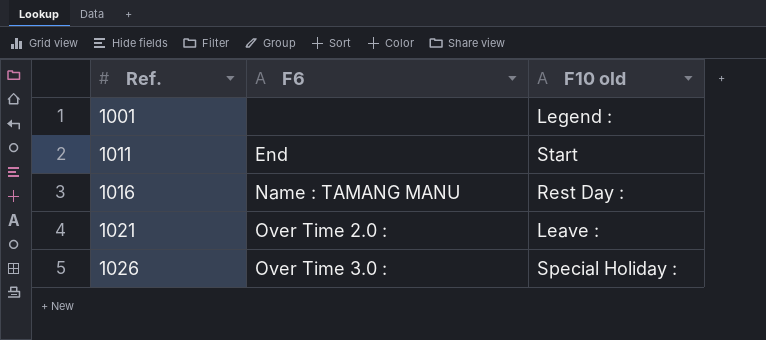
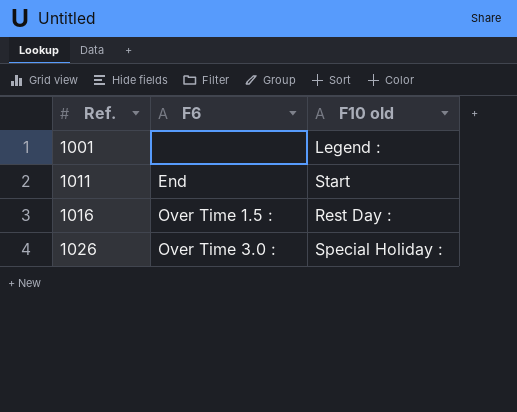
row 1021: Over Time 2.0 : | Leave : -> none
1016 | F6: Name : TAMANG MANU -> Over Time 1.5 :

